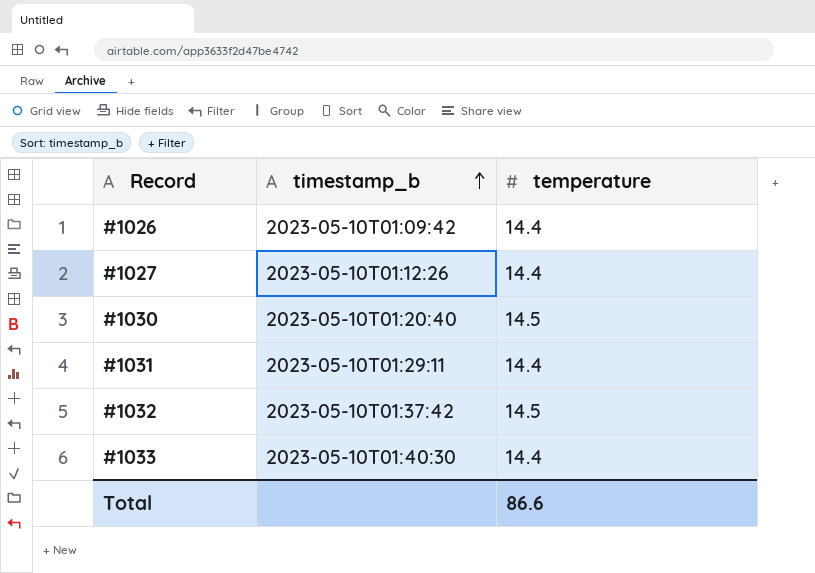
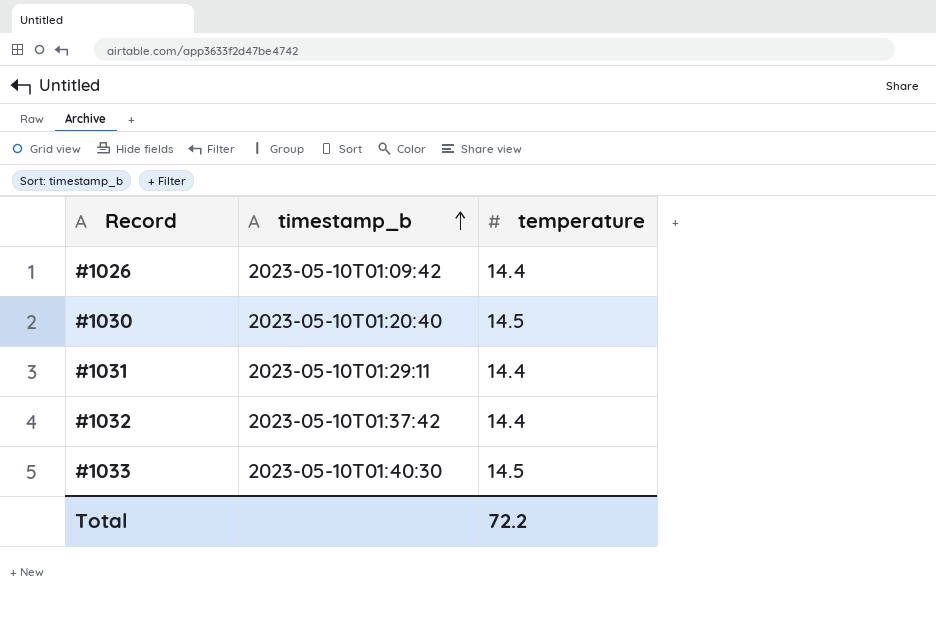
row #1027: 2023-05-10T01:12:26 | 14.4 -> none
#1032 | temperature: 14.5 -> 14.4
#1033 | temperature: 14.4 -> 14.5
Total | temperature: 86.6 -> 72.2

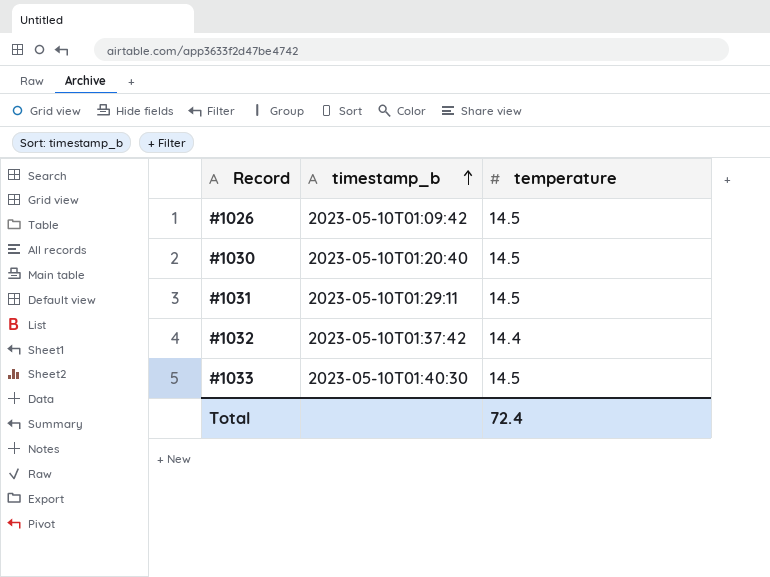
#1026 | temperature: 14.4 -> 14.5
#1031 | temperature: 14.4 -> 14.5
Total | temperature: 72.2 -> 72.4

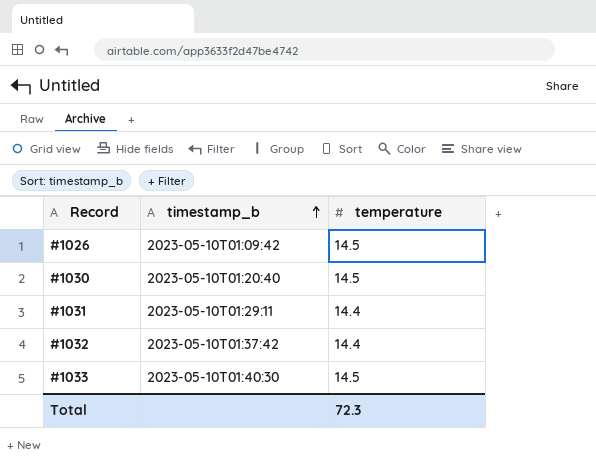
#1031 | temperature: 14.5 -> 14.4
Total | temperature: 72.4 -> 72.3

